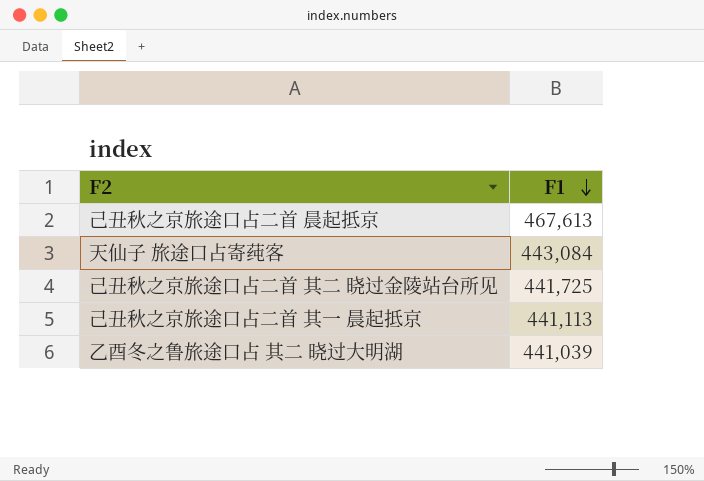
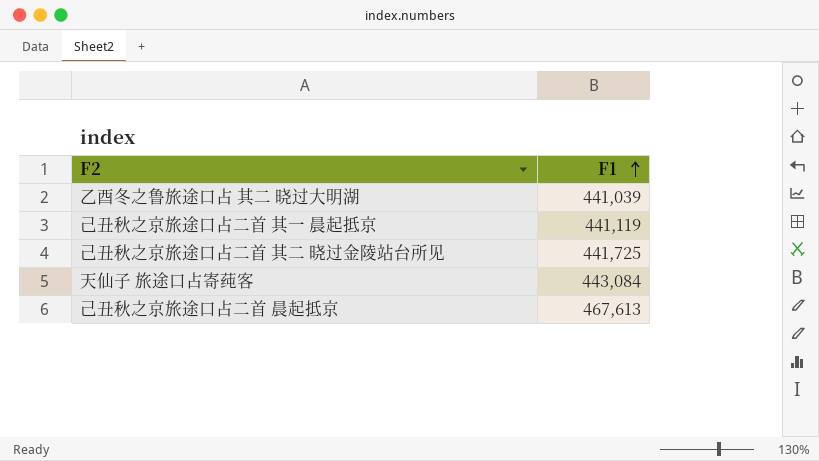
row order: F1 descending -> F1 ascending
己丑秋之京旅途口占二首 其一 晨起抵京 | F1: 441,113 -> 441,119

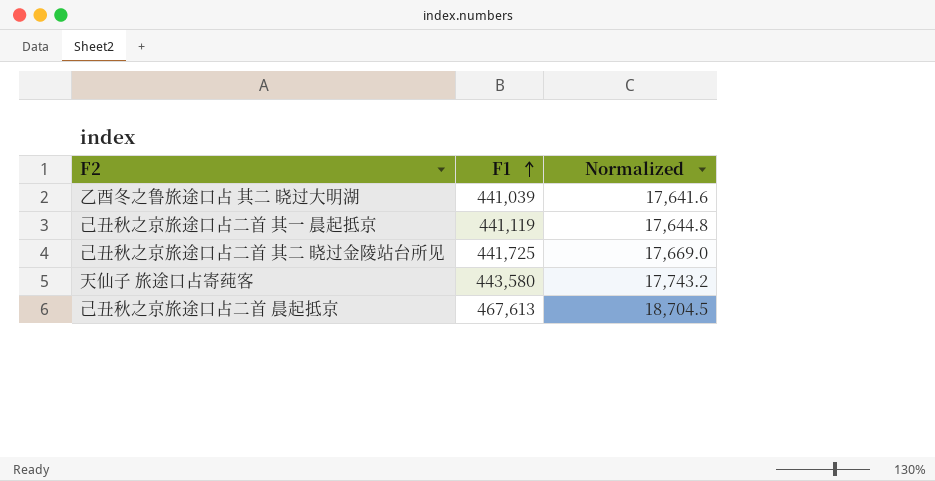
column Normalized | formula: none -> [F1] * 0.04
天仙子 旅途口占寄莼客 | F1: 443,084 -> 443,580

